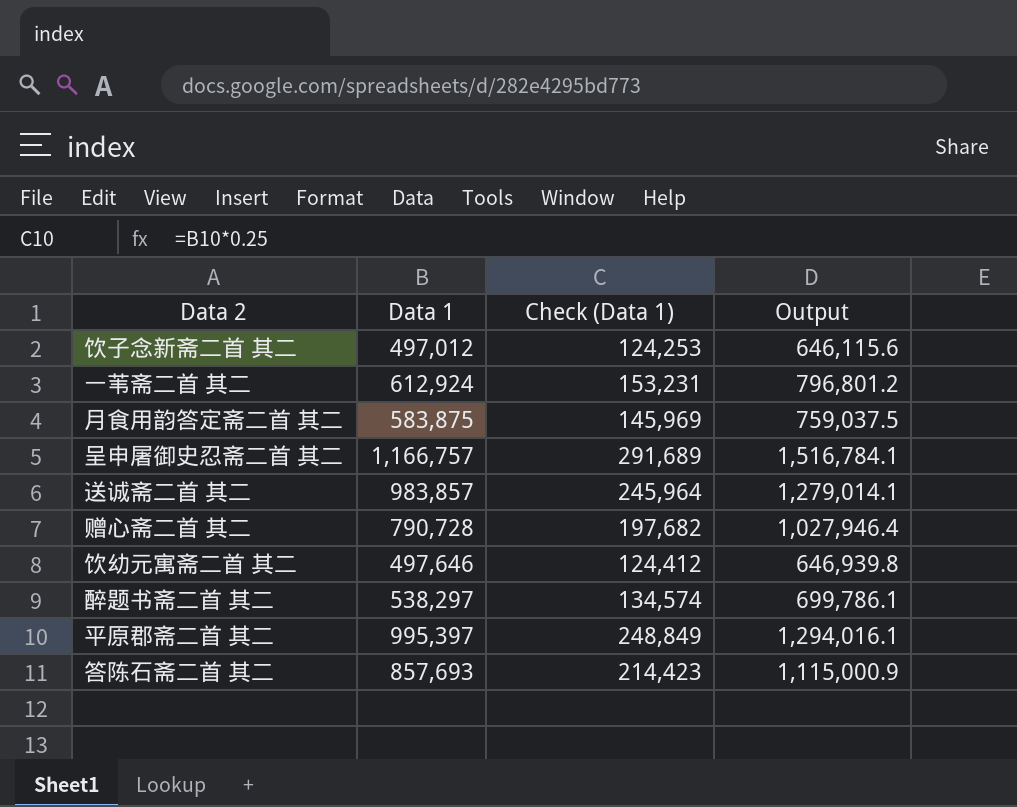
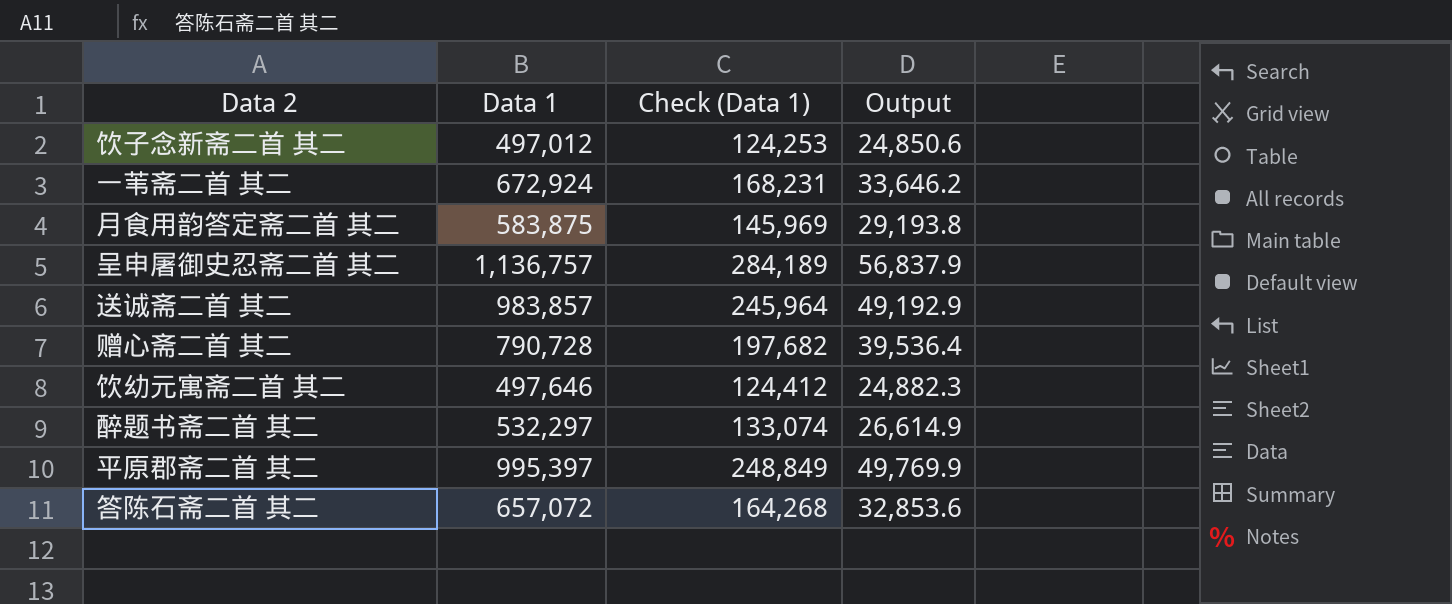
column Output | formula: [Data 1] * 1.3 -> [Data 1] * 0.05
一苇斋二首 其二 | Data 1: 612,924 -> 672,924
一苇斋二首 其二 | Check (Data 1): 153,231 -> 168,231
呈申屠御史忍斋二首 其二 | Data 1: 1,166,757 -> 1,136,757
呈申屠御史忍斋二首 其二 | Check (Data 1): 291,689 -> 284,189
醉题书斋二首 其二 | Data 1: 538,297 -> 532,297
醉题书斋二首 其二 | Check (Data 1): 134,574 -> 133,074
答陈石斋二首 其二 | Data 1: 857,693 -> 657,072
答陈石斋二首 其二 | Check (Data 1): 214,423 -> 164,268

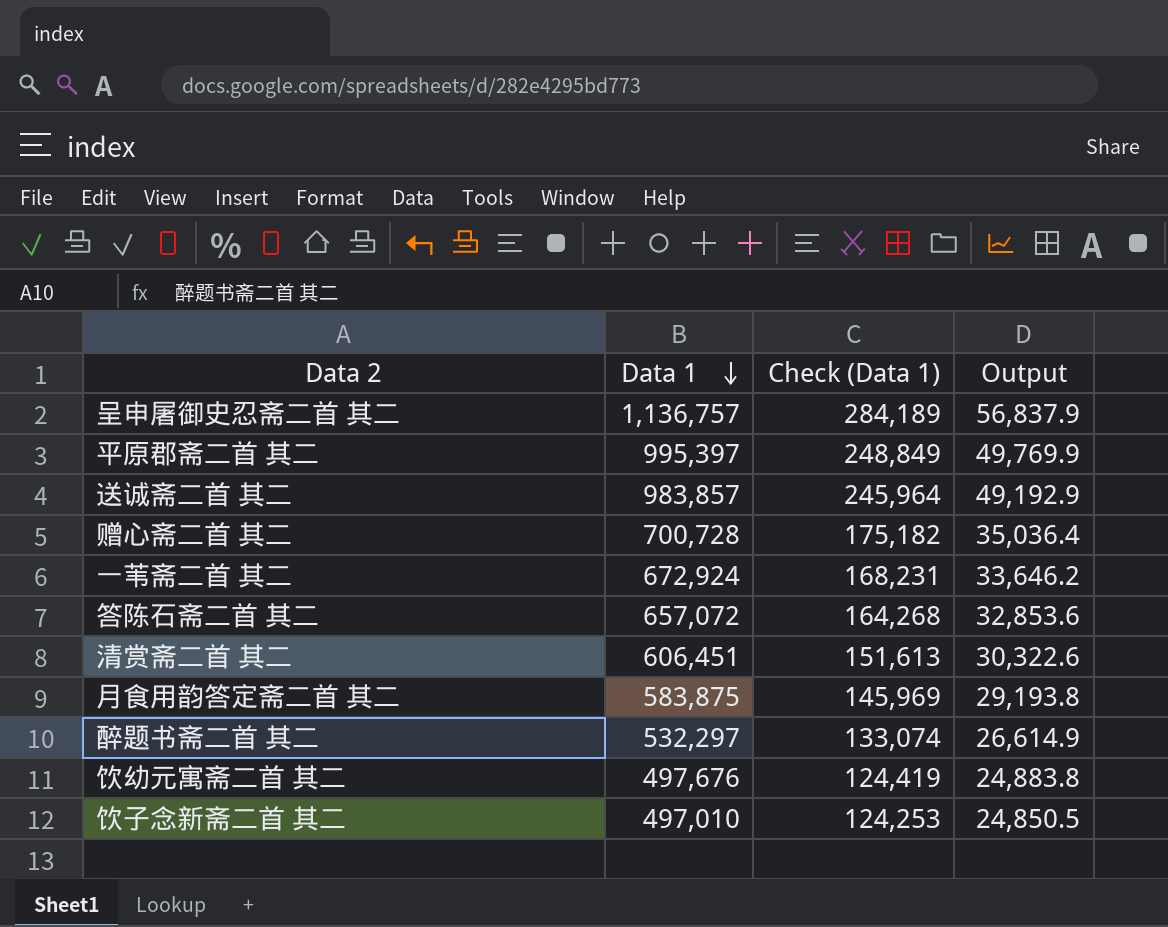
row order: none -> Data 1 descending
赠心斋二首 其二 | Data 1: 790,728 -> 700,728
赠心斋二首 其二 | Check (Data 1): 197,682 -> 175,182
赠心斋二首 其二 | Output: 39,536.4 -> 35,036.4
row 清赏斋二首 其二: none -> 606,451 | 151,613 | 30,322.6
饮幼元寓斋二首 其二 | Data 1: 497,646 -> 497,676
饮幼元寓斋二首 其二 | Check (Data 1): 124,412 -> 124,419
饮幼元寓斋二首 其二 | Output: 24,882.3 -> 24,883.8
饮子念新斋二首 其二 | Data 1: 497,012 -> 497,010
饮子念新斋二首 其二 | Output: 24,850.6 -> 24,850.5

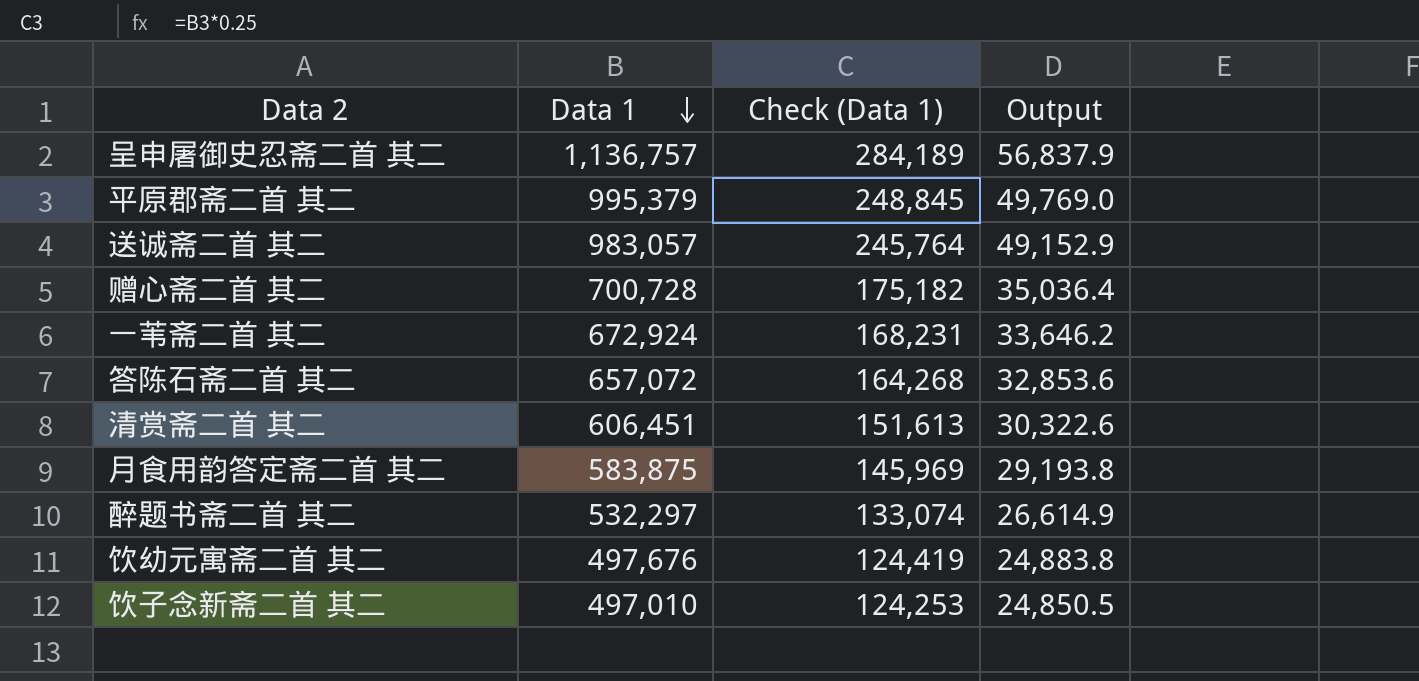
平原郡斋二首 其二 | Data 1: 995,397 -> 995,379
平原郡斋二首 其二 | Check (Data 1): 248,849 -> 248,845
平原郡斋二首 其二 | Output: 49,769.9 -> 49,769.0
送诚斋二首 其二 | Data 1: 983,857 -> 983,057
送诚斋二首 其二 | Check (Data 1): 245,964 -> 245,764
送诚斋二首 其二 | Output: 49,192.9 -> 49,152.9

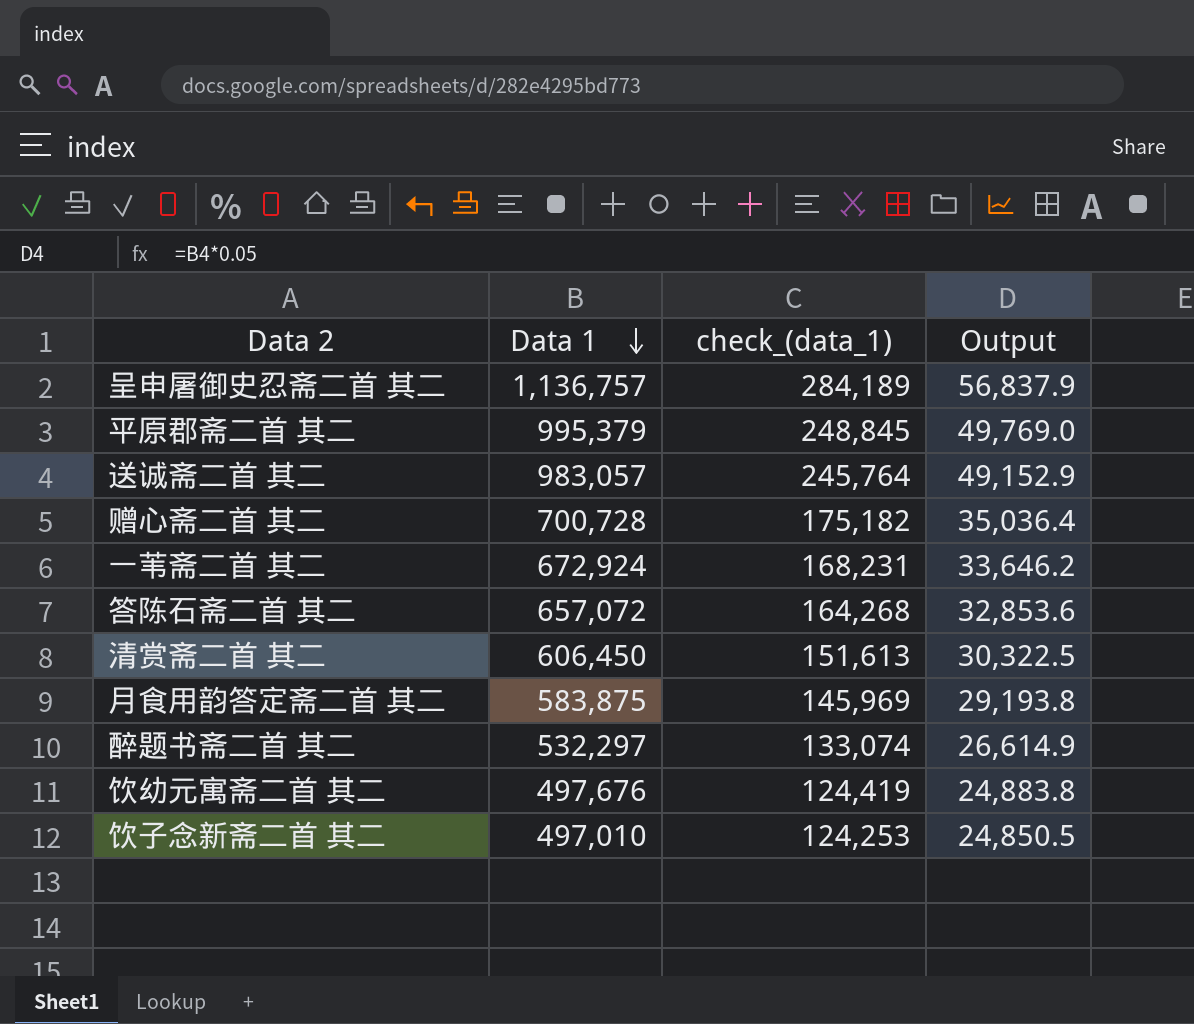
column name: Check (Data 1) -> check_(data_1)
清赏斋二首 其二 | Data 1: 606,451 -> 606,450
清赏斋二首 其二 | Output: 30,322.6 -> 30,322.5

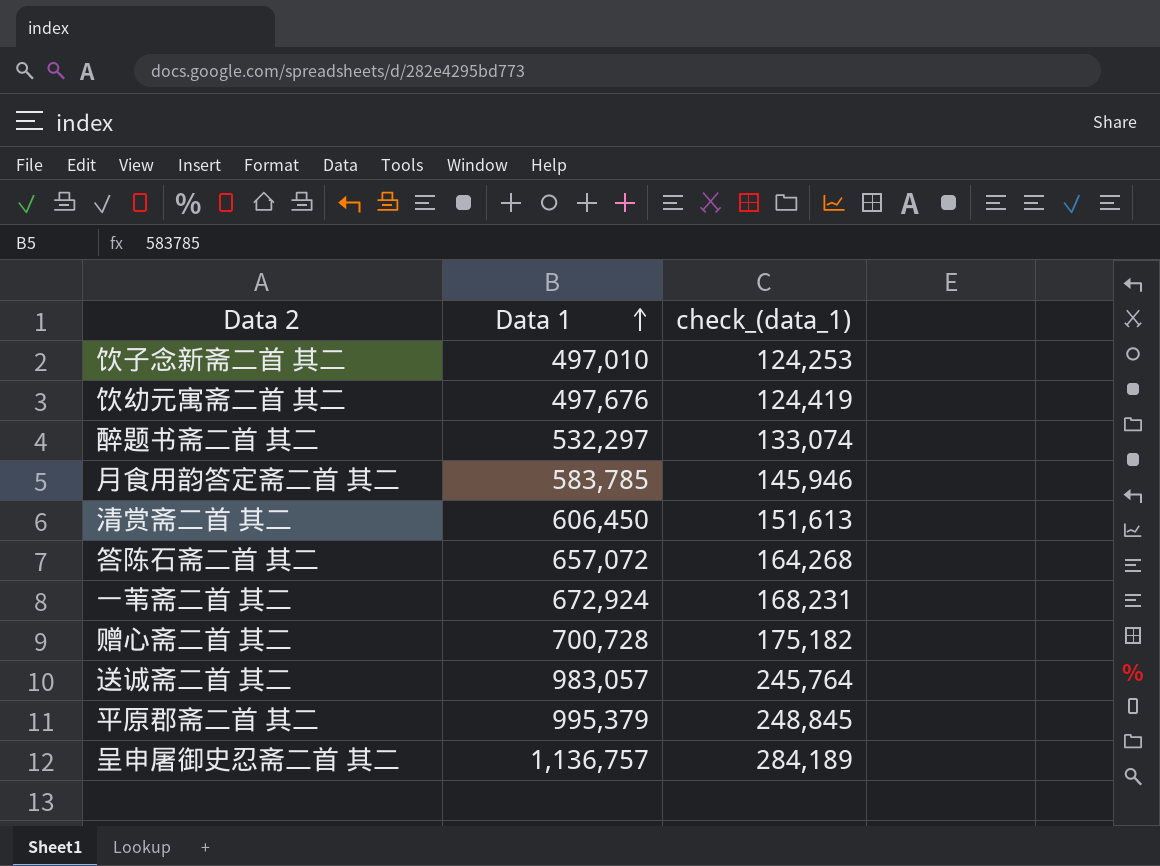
row order: Data 1 descending -> Data 1 ascending
column Output | formula: [Data 1] * 0.05 -> none
月食用韵答定斋二首 其二 | Data 1: 583,875 -> 583,785
月食用韵答定斋二首 其二 | check_(data_1): 145,969 -> 145,946

